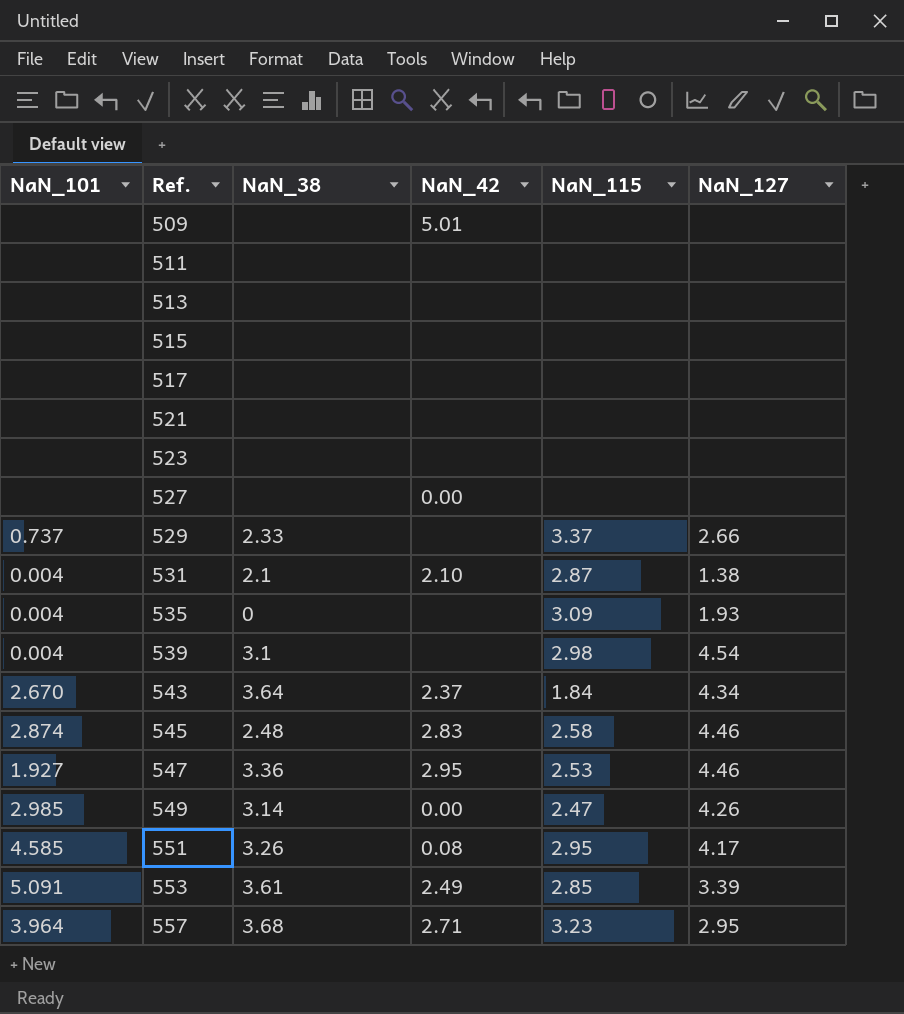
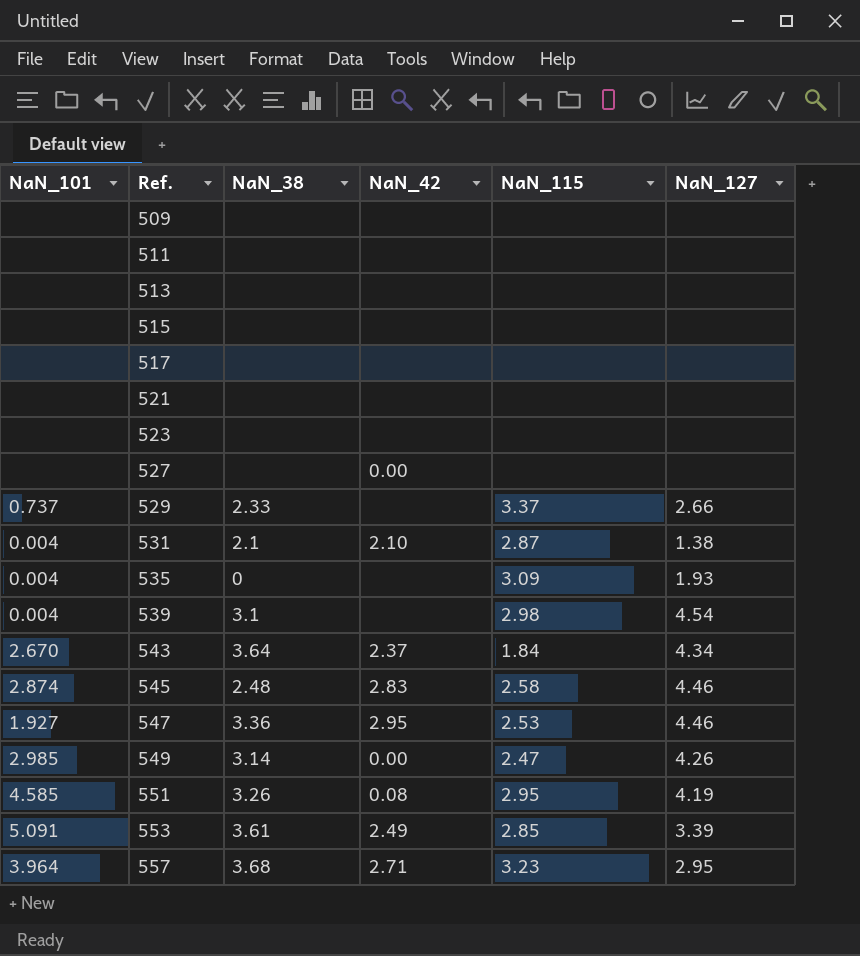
509 | NaN_42: 5.01 -> none
551 | NaN_127: 4.17 -> 4.19

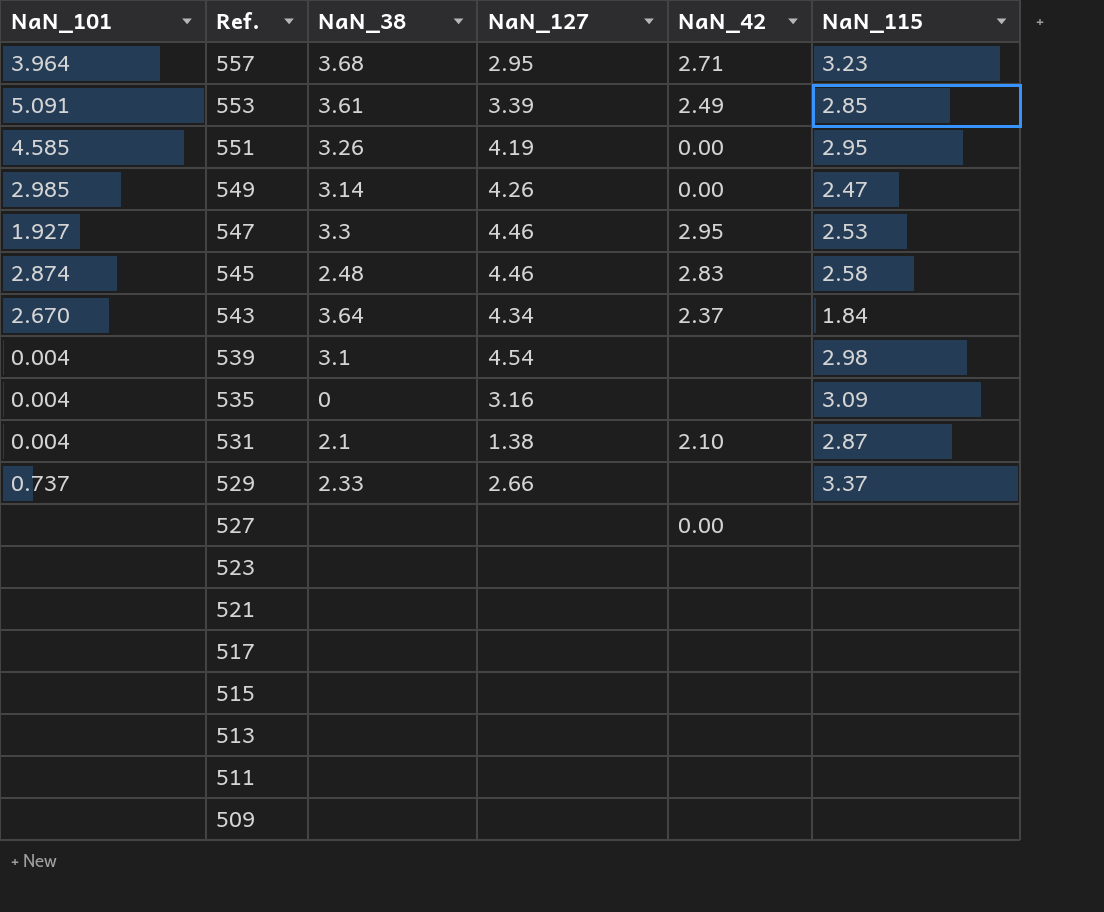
row order: Ref. ascending -> Ref. descending
column NaN_127 | position: 6 -> 4
551 | NaN_42: 0.08 -> 0.00
547 | NaN_38: 3.36 -> 3.3
535 | NaN_127: 1.93 -> 3.16

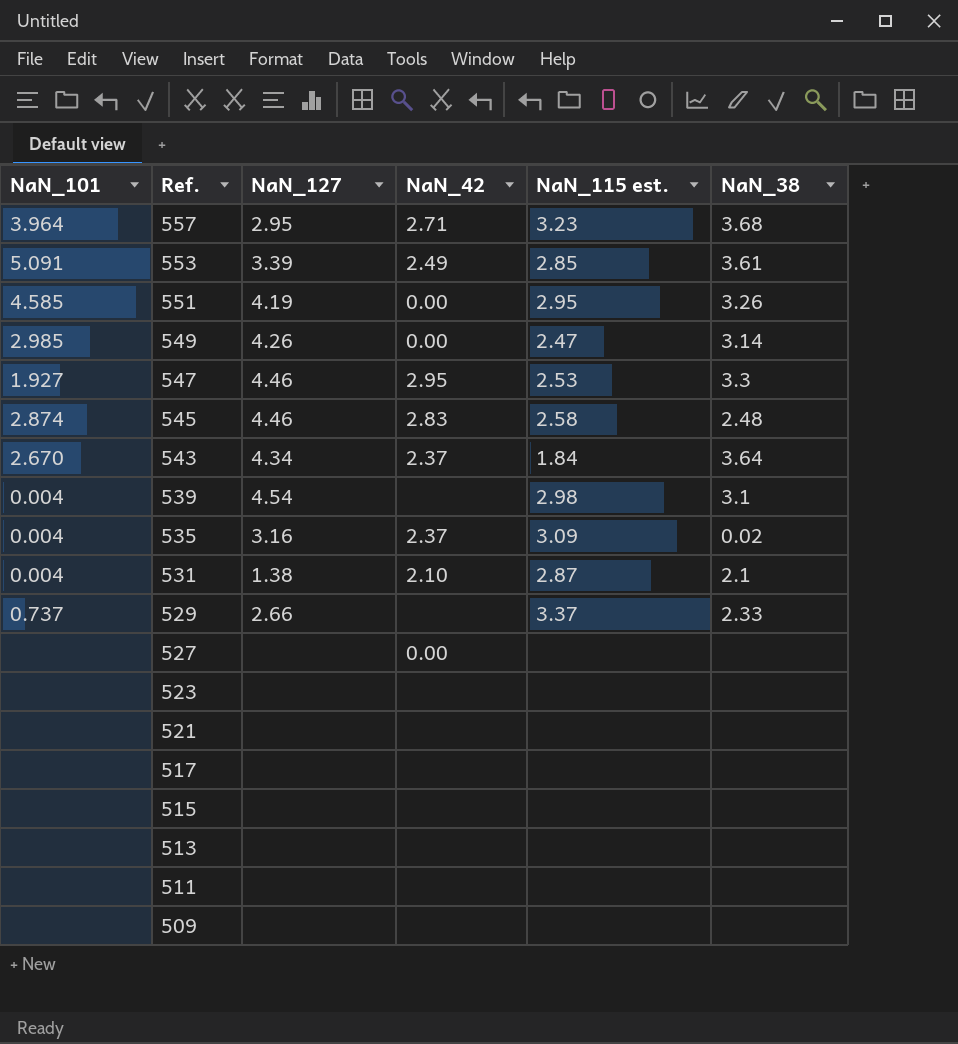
column name: NaN_115 -> NaN_115 est.
column NaN_38 | position: 3 -> 6
535 | NaN_42: none -> 2.37
535 | NaN_38: 0 -> 0.02

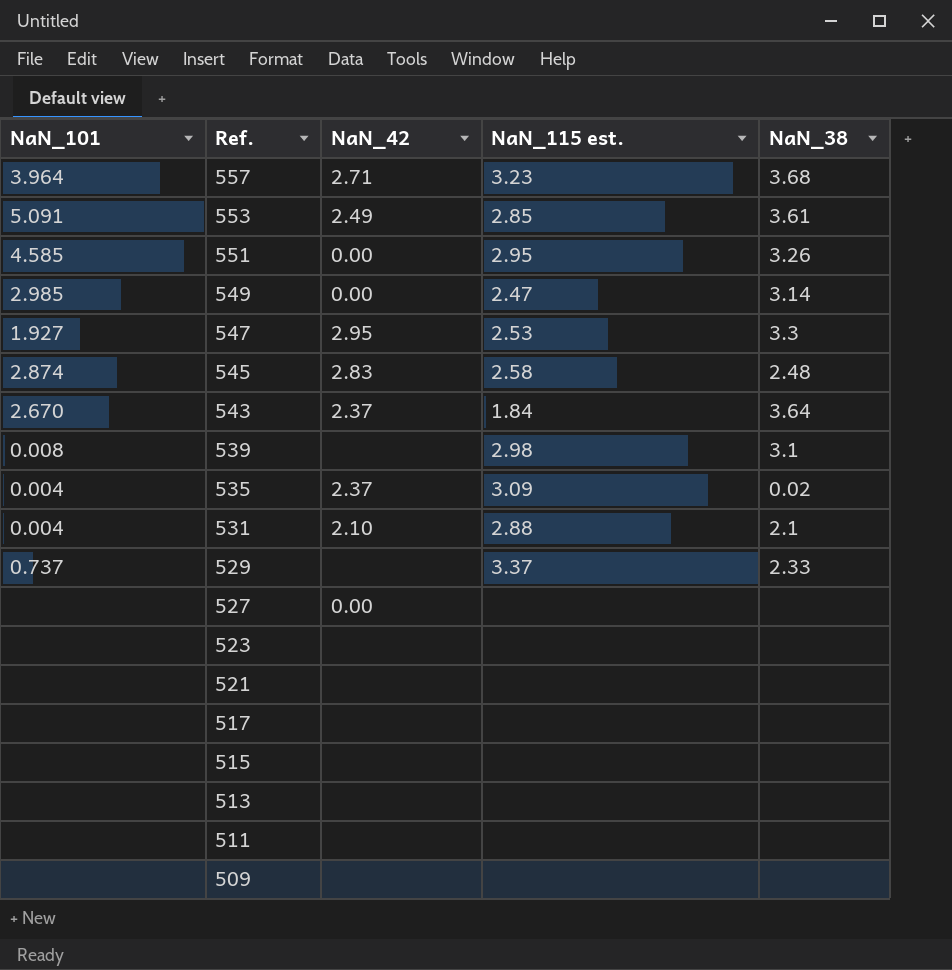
column NaN_127 | position: 3 -> none
539 | NaN_101: 0.004 -> 0.008
531 | NaN_115 est.: 2.87 -> 2.88

